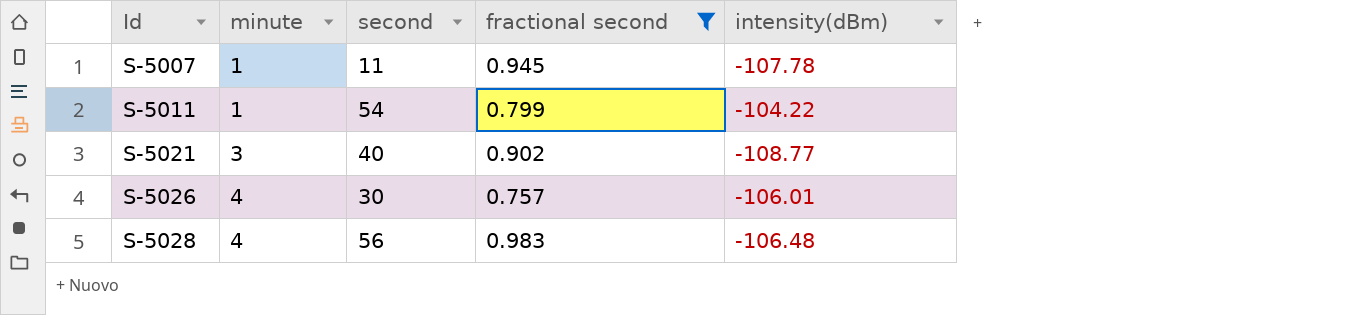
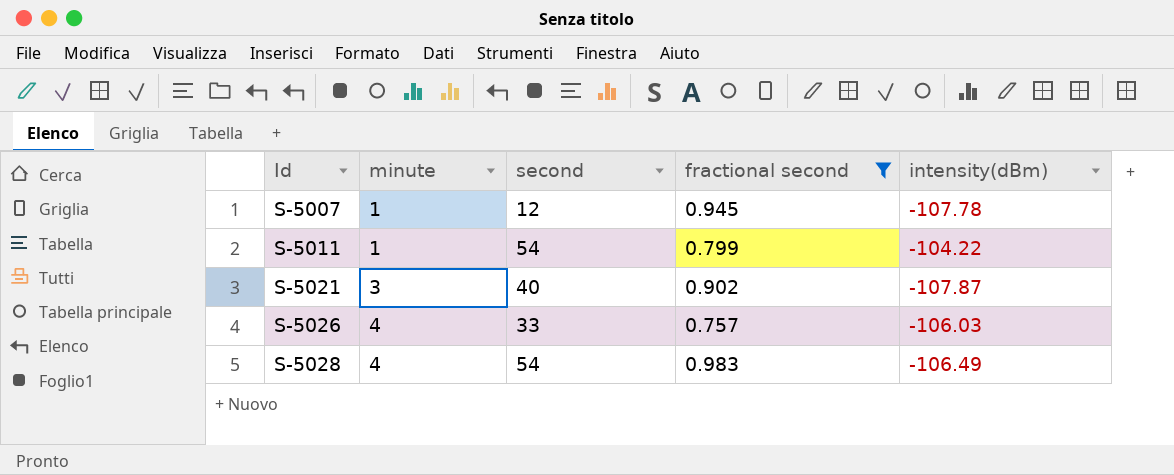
S-5007 | second: 11 -> 12
S-5021 | intensity(dBm): -108.77 -> -107.87
S-5026 | second: 30 -> 33
S-5026 | intensity(dBm): -106.01 -> -106.03
S-5028 | second: 56 -> 54
S-5028 | intensity(dBm): -106.48 -> -106.49

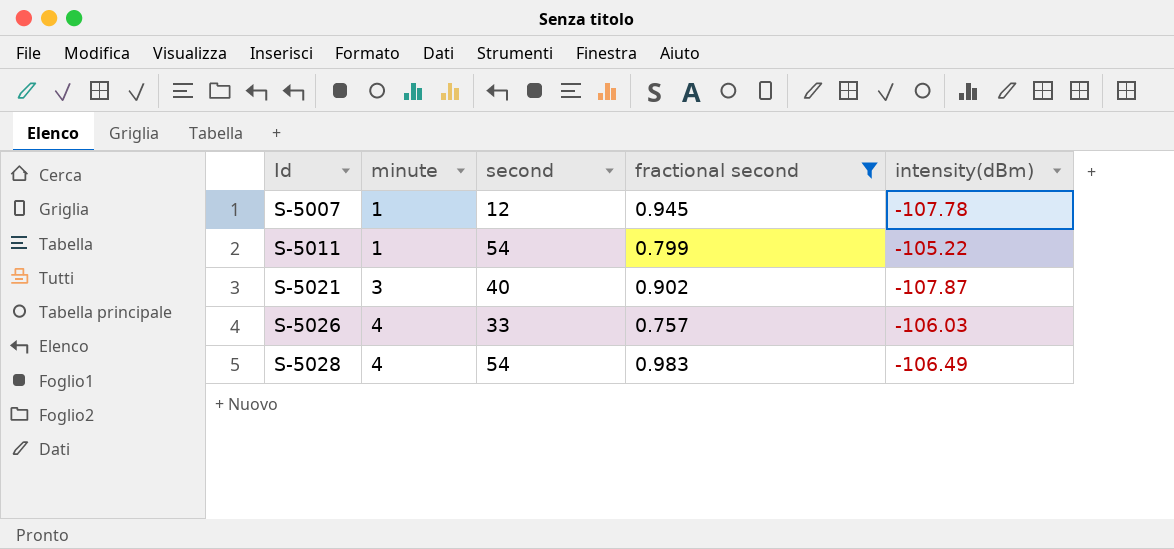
S-5011 | intensity(dBm): -104.22 -> -105.22

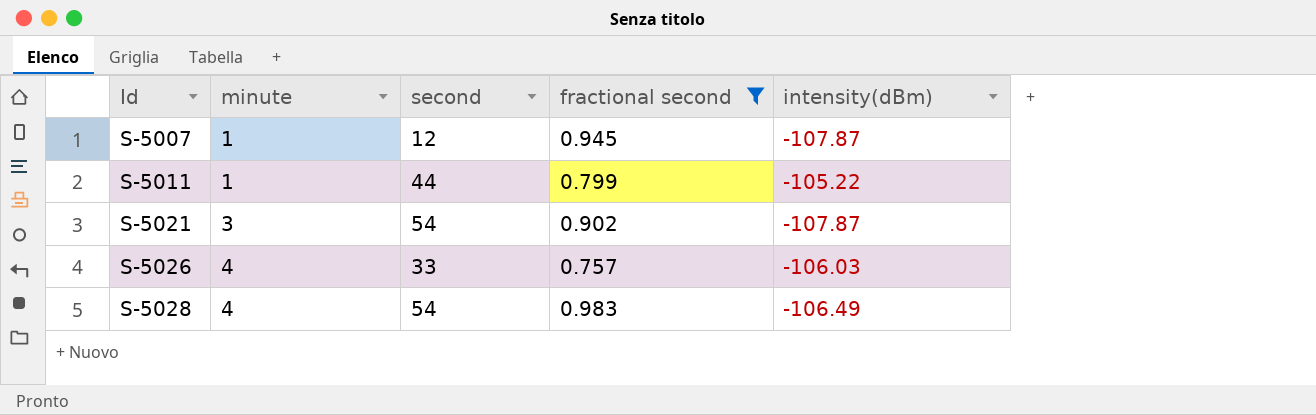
S-5007 | intensity(dBm): -107.78 -> -107.87
S-5011 | second: 54 -> 44
S-5021 | second: 40 -> 54

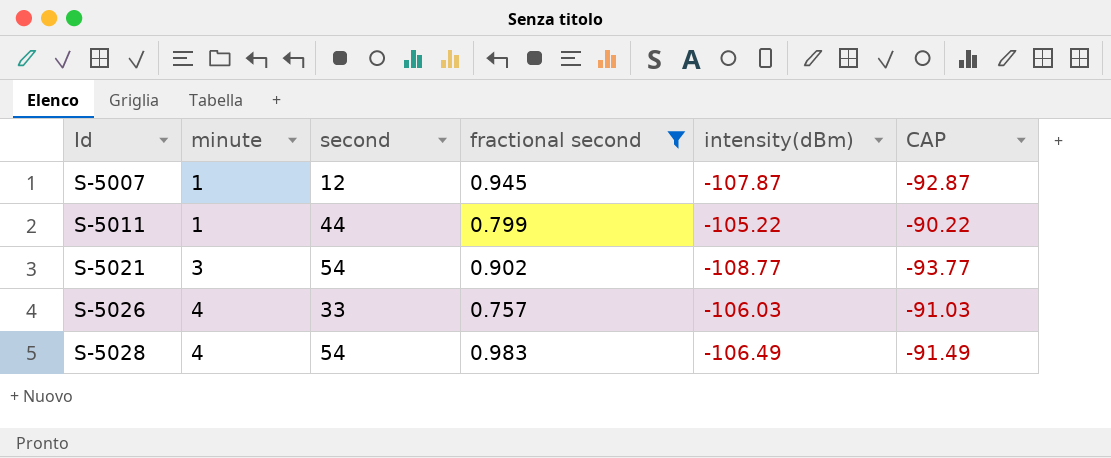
column CAP | formula: none -> [intensity(dBm)] + 15
S-5021 | intensity(dBm): -107.87 -> -108.77

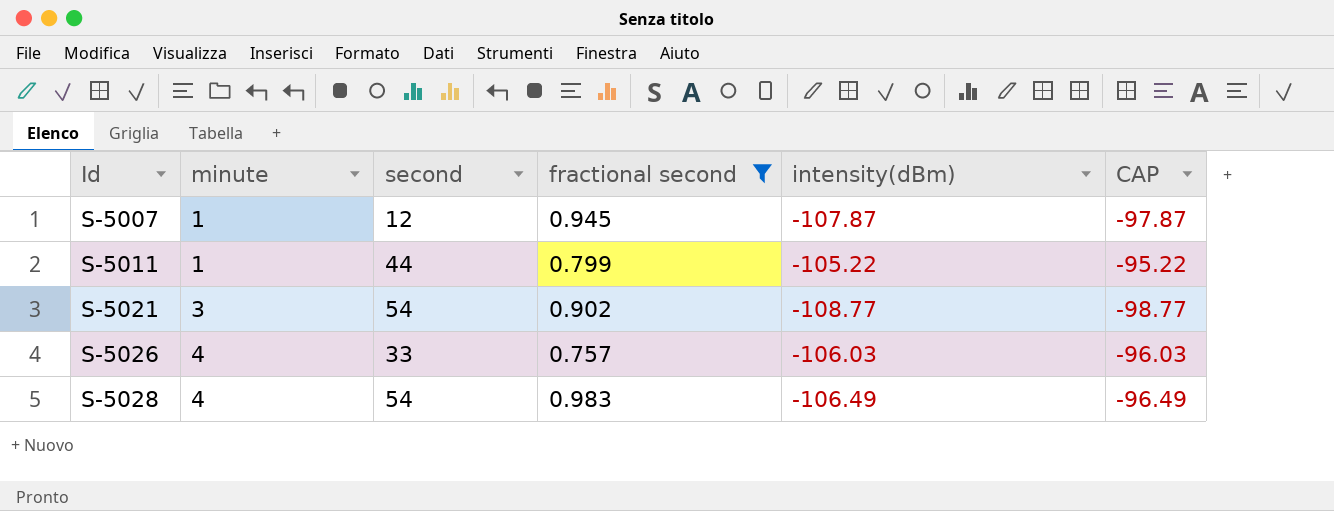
column CAP | formula: [intensity(dBm)] + 15 -> [intensity(dBm)] + 10

